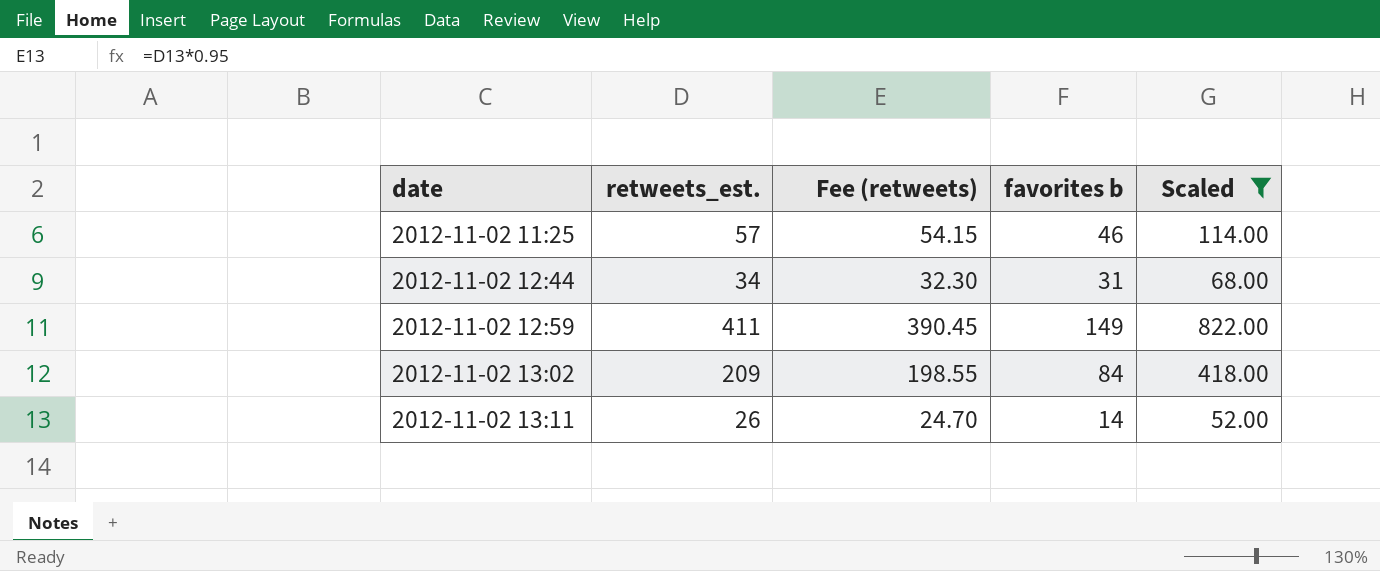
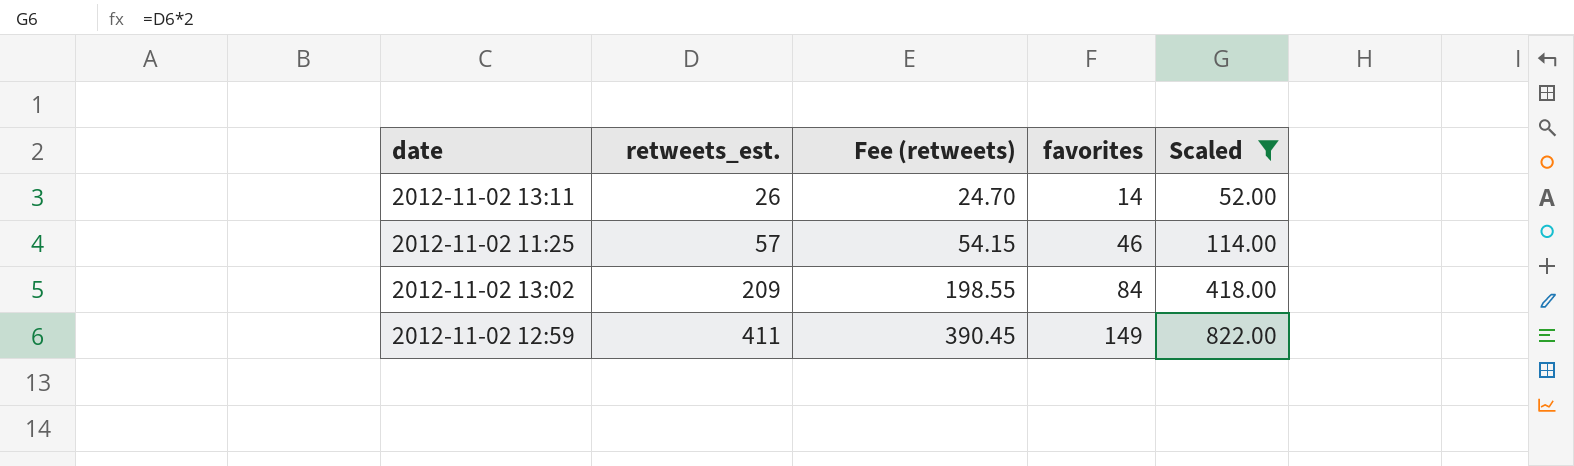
row order: date ascending -> retweets_est. ascending
column name: favorites b -> favorites
row 2012-11-02 12:44: 34 | 32.30 | 31 | 68.00 -> none

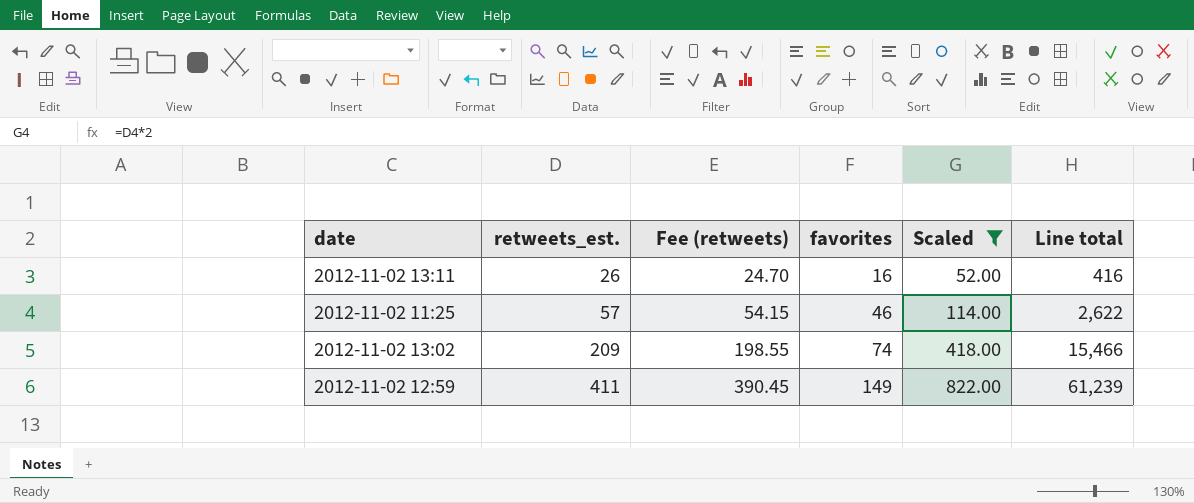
column Line total | formula: none -> [retweets_est.] * [favorites]
2012-11-02 13:11 | favorites: 14 -> 16
2012-11-02 13:02 | favorites: 84 -> 74

